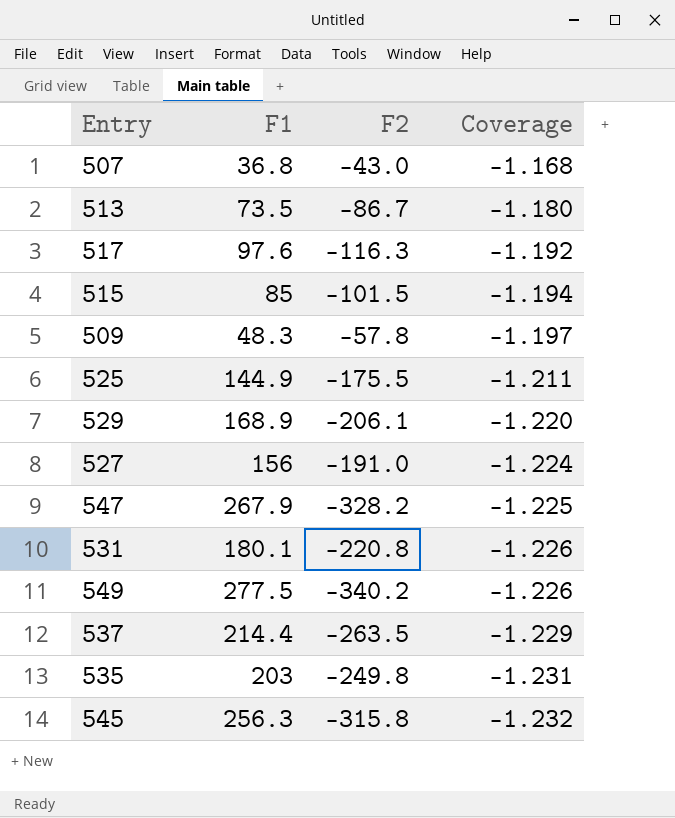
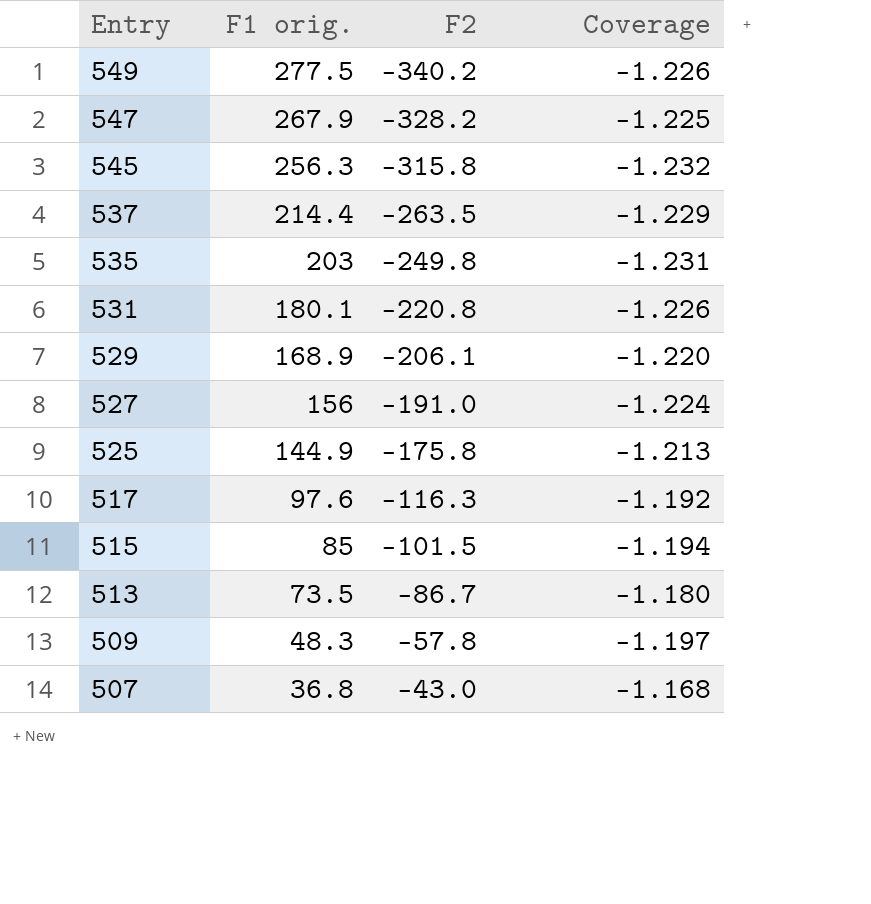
row order: Coverage descending -> Entry descending
column name: F1 -> F1 orig.
525 | F2: -175.5 -> -175.8
525 | Coverage: -1.211 -> -1.213

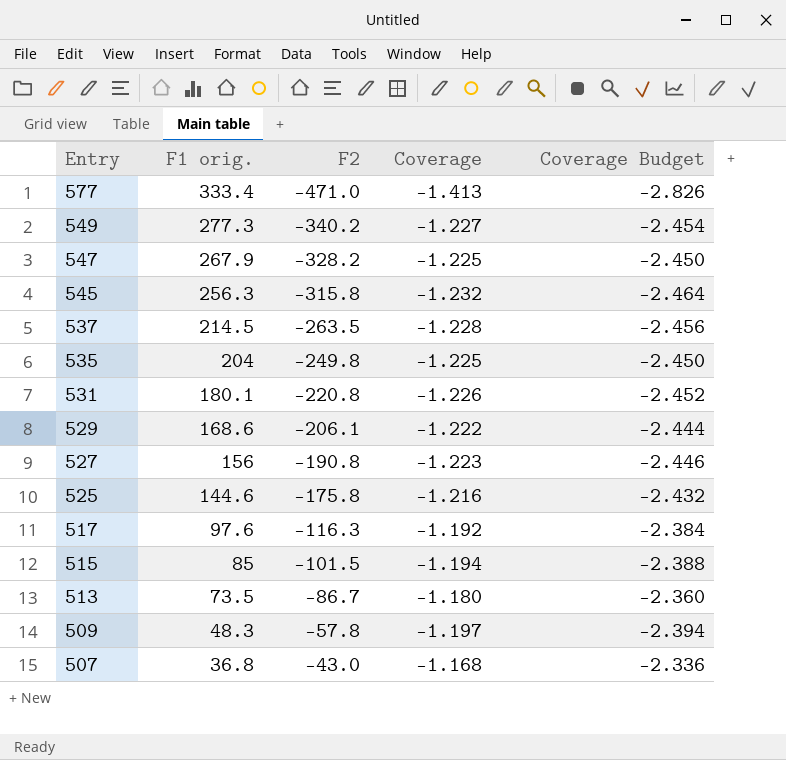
column Coverage Budget | formula: none -> [Coverage] * 2
row 577: none -> 333.4 | -471.0 | -1.413 | -2.826
549 | F1 orig.: 277.5 -> 277.3
549 | Coverage: -1.226 -> -1.227
537 | F1 orig.: 214.4 -> 214.5
537 | Coverage: -1.229 -> -1.228
535 | F1 orig.: 203 -> 204
535 | Coverage: -1.231 -> -1.225
529 | F1 orig.: 168.9 -> 168.6
529 | Coverage: -1.220 -> -1.222
527 | F2: -191.0 -> -190.8
527 | Coverage: -1.224 -> -1.223
525 | F1 orig.: 144.9 -> 144.6
525 | Coverage: -1.213 -> -1.216

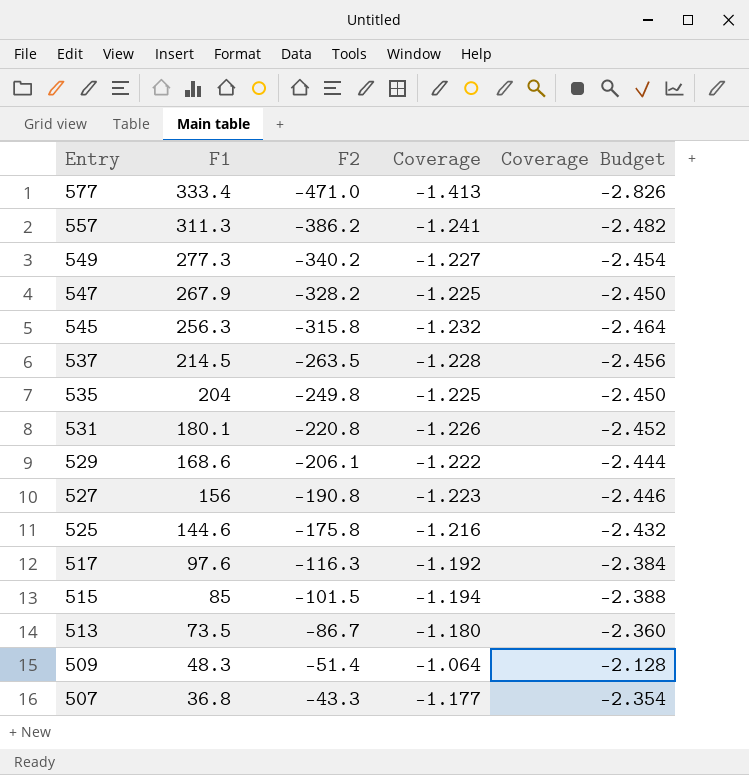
column name: F1 orig. -> F1
row 557: none -> 311.3 | -386.2 | -1.241 | -2.482
509 | F2: -57.8 -> -51.4
509 | Coverage: -1.197 -> -1.064
509 | Coverage Budget: -2.394 -> -2.128
507 | F2: -43.0 -> -43.3
507 | Coverage: -1.168 -> -1.177
507 | Coverage Budget: -2.336 -> -2.354

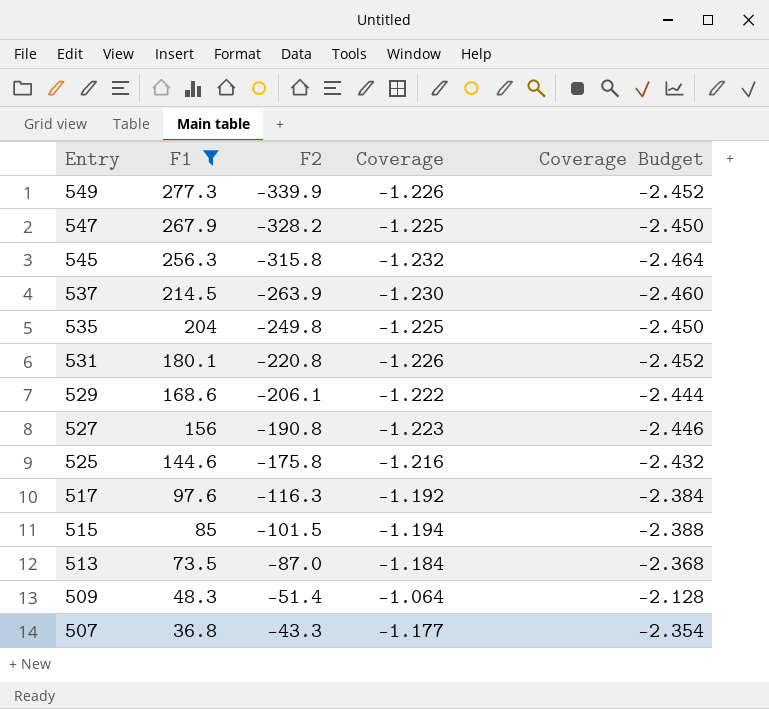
filter: none -> F1 <= 277.3
549 | F2: -340.2 -> -339.9
549 | Coverage: -1.227 -> -1.226
549 | Coverage Budget: -2.454 -> -2.452
537 | F2: -263.5 -> -263.9
537 | Coverage: -1.228 -> -1.230
537 | Coverage Budget: -2.456 -> -2.460
513 | F2: -86.7 -> -87.0
513 | Coverage: -1.180 -> -1.184
513 | Coverage Budget: -2.360 -> -2.368

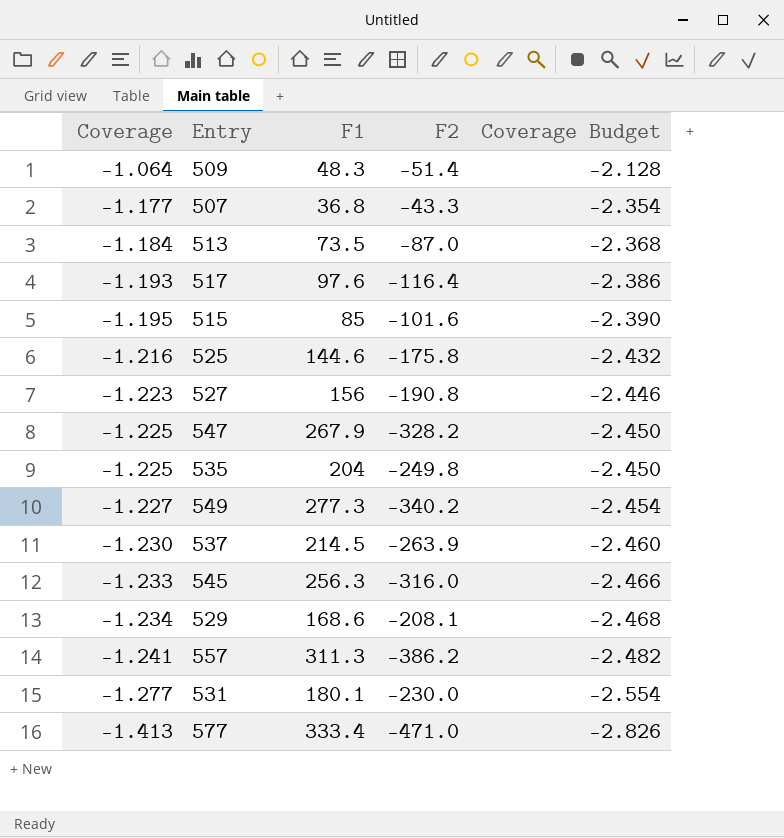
filter: F1 <= 277.3 -> none
row order: Entry descending -> Coverage descending
column Coverage | position: 4 -> 1
517 | Coverage: -1.192 -> -1.193
517 | F2: -116.3 -> -116.4
517 | Coverage Budget: -2.384 -> -2.386
515 | Coverage: -1.194 -> -1.195
515 | F2: -101.5 -> -101.6
515 | Coverage Budget: -2.388 -> -2.390
549 | Coverage: -1.226 -> -1.227
549 | F2: -339.9 -> -340.2
549 | Coverage Budget: -2.452 -> -2.454
545 | Coverage: -1.232 -> -1.233
545 | F2: -315.8 -> -316.0
545 | Coverage Budget: -2.464 -> -2.466
529 | Coverage: -1.222 -> -1.234
529 | F2: -206.1 -> -208.1
529 | Coverage Budget: -2.444 -> -2.468
531 | Coverage: -1.226 -> -1.277
531 | F2: -220.8 -> -230.0
531 | Coverage Budget: -2.452 -> -2.554

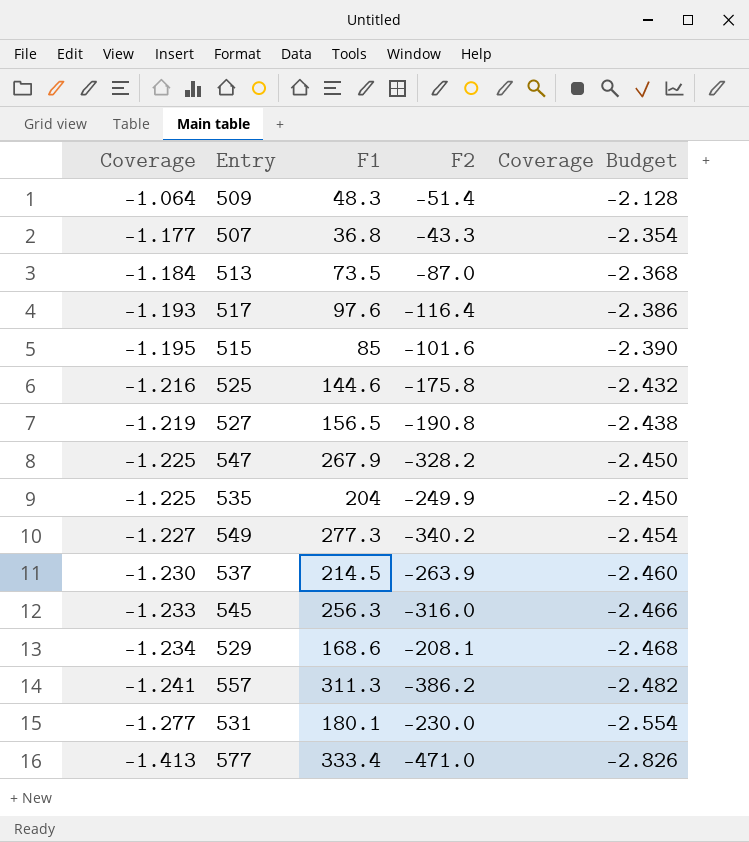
527 | Coverage: -1.223 -> -1.219
527 | F1: 156 -> 156.5
527 | Coverage Budget: -2.446 -> -2.438
535 | F2: -249.8 -> -249.9

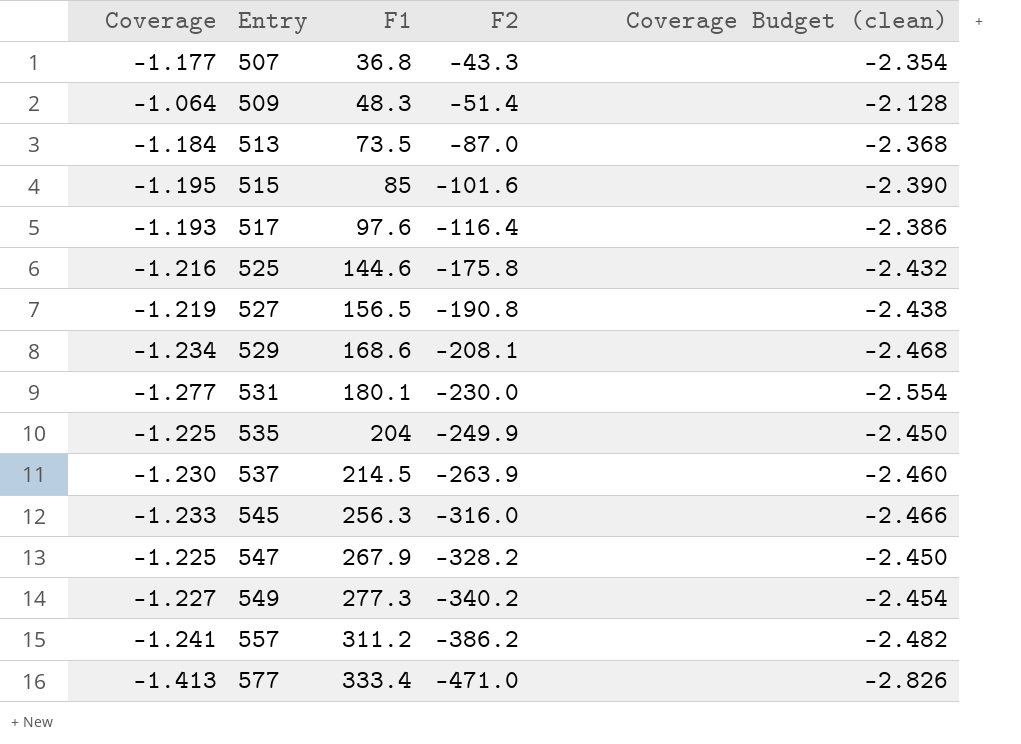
row order: Coverage descending -> Entry ascending
column name: Coverage Budget -> Coverage Budget (clean)
557 | F1: 311.3 -> 311.2

